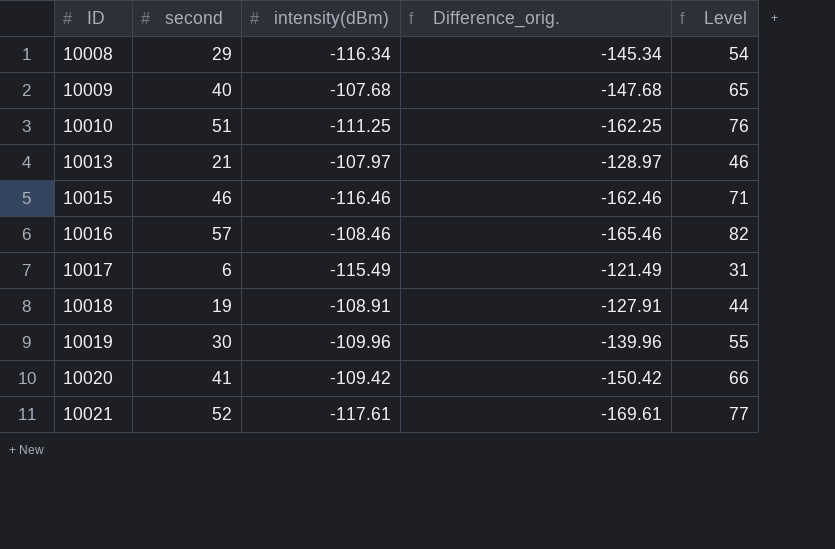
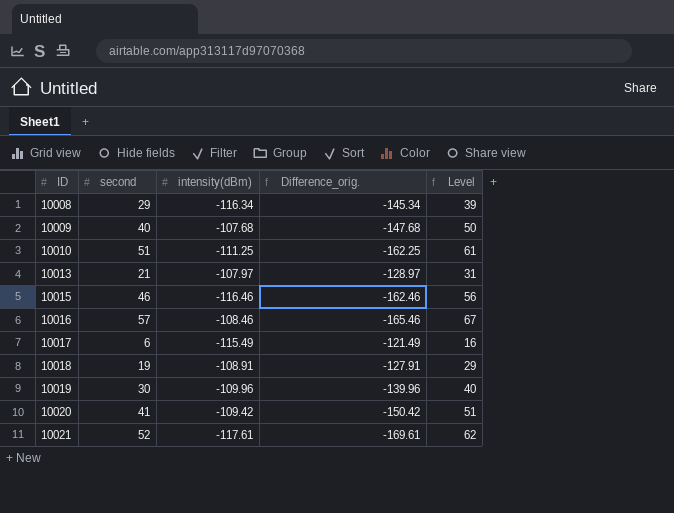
column Level | formula: [second] + 25 -> [second] + 10

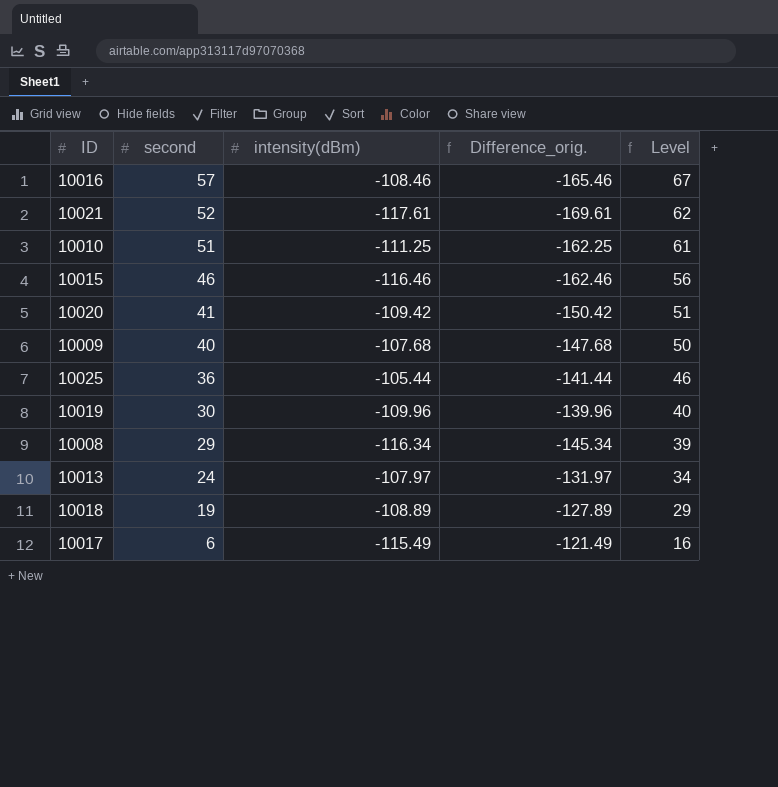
row order: ID ascending -> second descending
row 10025: none -> 36 | -105.44 | -141.44 | 46
10013 | second: 21 -> 24
10013 | Difference_orig.: -128.97 -> -131.97
10013 | Level: 31 -> 34
10018 | intensity(dBm): -108.91 -> -108.89
10018 | Difference_orig.: -127.91 -> -127.89

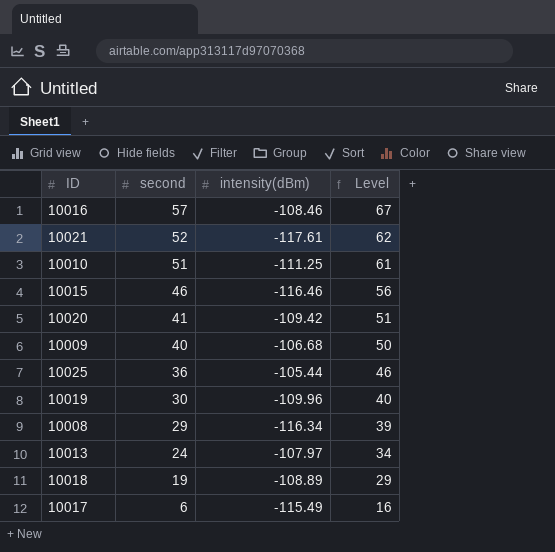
column Difference_orig. | formula: [intensity(dBm)] - [second] -> none
10009 | intensity(dBm): -107.68 -> -106.68

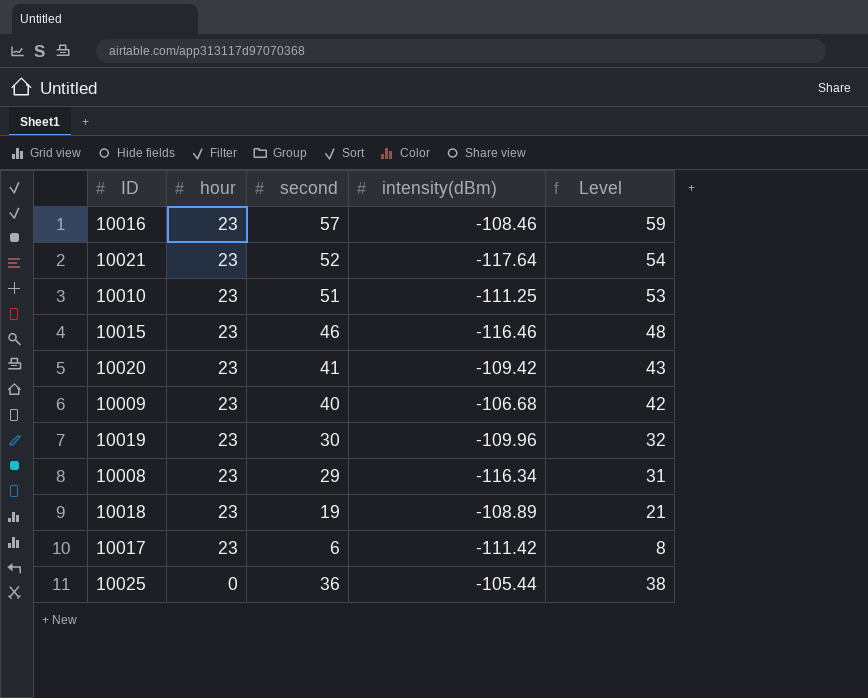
row order: second descending -> hour descending
column hour | position: none -> 2
column Level | formula: [second] + 10 -> [second] + 2
row 10013: 24 | -107.97 | 34 -> none
10021 | intensity(dBm): -117.61 -> -117.64
10017 | intensity(dBm): -115.49 -> -111.42

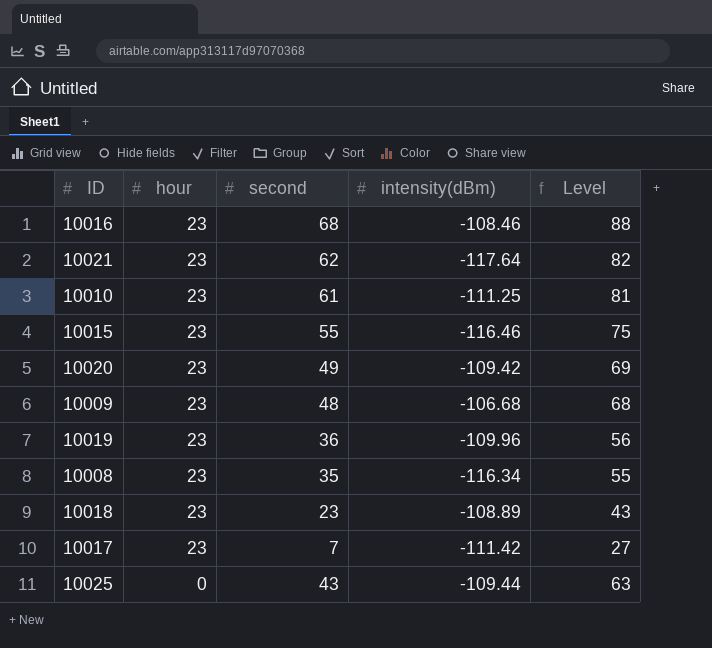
column Level | formula: [second] + 2 -> [second] + 20
10016 | second: 57 -> 68
10021 | second: 52 -> 62
10010 | second: 51 -> 61
10015 | second: 46 -> 55
10020 | second: 41 -> 49
10009 | second: 40 -> 48
10019 | second: 30 -> 36
10008 | second: 29 -> 35
10018 | second: 19 -> 23
10017 | second: 6 -> 7
10025 | second: 36 -> 43
10025 | intensity(dBm): -105.44 -> -109.44

